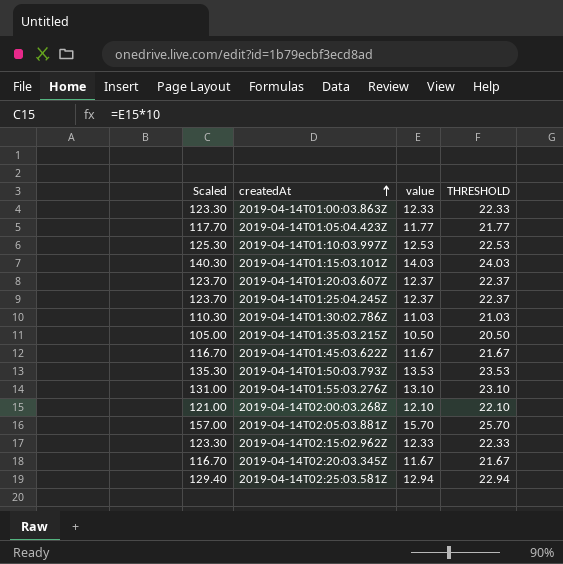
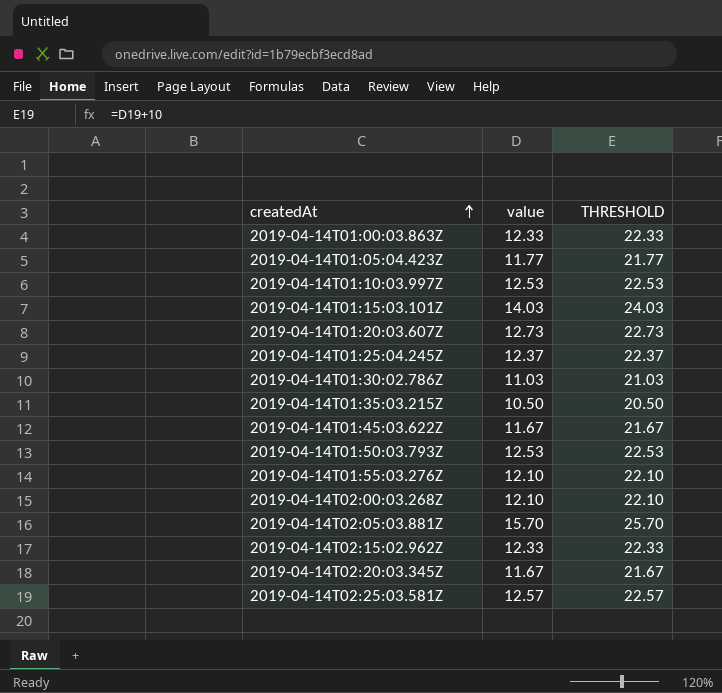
column Scaled | formula: [value] * 10 -> none
2019-04-14T01:20:03.607Z | value: 12.37 -> 12.73
2019-04-14T01:20:03.607Z | THRESHOLD: 22.37 -> 22.73
2019-04-14T01:50:03.793Z | value: 13.53 -> 12.53
2019-04-14T01:50:03.793Z | THRESHOLD: 23.53 -> 22.53
2019-04-14T01:55:03.276Z | value: 13.10 -> 12.10
2019-04-14T01:55:03.276Z | THRESHOLD: 23.10 -> 22.10
2019-04-14T02:25:03.581Z | value: 12.94 -> 12.57
2019-04-14T02:25:03.581Z | THRESHOLD: 22.94 -> 22.57

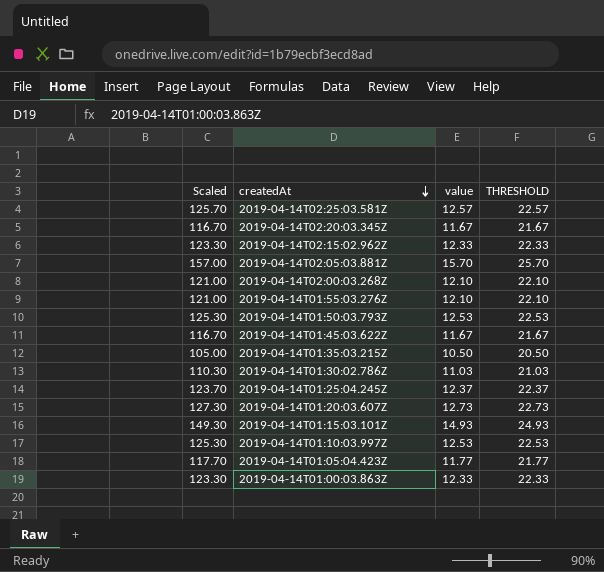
row order: createdAt ascending -> createdAt descending
column Scaled | formula: none -> [value] * 10
2019-04-14T01:15:03.101Z | value: 14.03 -> 14.93
2019-04-14T01:15:03.101Z | THRESHOLD: 24.03 -> 24.93

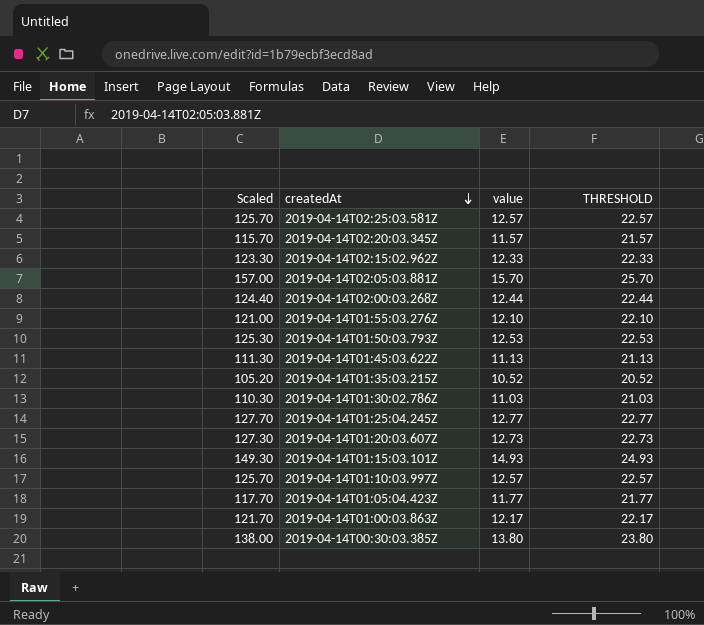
2019-04-14T02:20:03.345Z | Scaled: 116.70 -> 115.70
2019-04-14T02:20:03.345Z | value: 11.67 -> 11.57
2019-04-14T02:20:03.345Z | THRESHOLD: 21.67 -> 21.57
2019-04-14T02:00:03.268Z | Scaled: 121.00 -> 124.40
2019-04-14T02:00:03.268Z | value: 12.10 -> 12.44
2019-04-14T02:00:03.268Z | THRESHOLD: 22.10 -> 22.44
2019-04-14T01:45:03.622Z | Scaled: 116.70 -> 111.30
2019-04-14T01:45:03.622Z | value: 11.67 -> 11.13
2019-04-14T01:45:03.622Z | THRESHOLD: 21.67 -> 21.13
2019-04-14T01:35:03.215Z | Scaled: 105.00 -> 105.20
2019-04-14T01:35:03.215Z | value: 10.50 -> 10.52
2019-04-14T01:35:03.215Z | THRESHOLD: 20.50 -> 20.52
2019-04-14T01:25:04.245Z | Scaled: 123.70 -> 127.70
2019-04-14T01:25:04.245Z | value: 12.37 -> 12.77
2019-04-14T01:25:04.245Z | THRESHOLD: 22.37 -> 22.77
2019-04-14T01:10:03.997Z | Scaled: 125.30 -> 125.70
2019-04-14T01:10:03.997Z | value: 12.53 -> 12.57
2019-04-14T01:10:03.997Z | THRESHOLD: 22.53 -> 22.57
2019-04-14T01:00:03.863Z | Scaled: 123.30 -> 121.70
2019-04-14T01:00:03.863Z | value: 12.33 -> 12.17
2019-04-14T01:00:03.863Z | THRESHOLD: 22.33 -> 22.17
row 2019-04-14T00:30:03.385Z: none -> 138.00 | 13.80 | 23.80

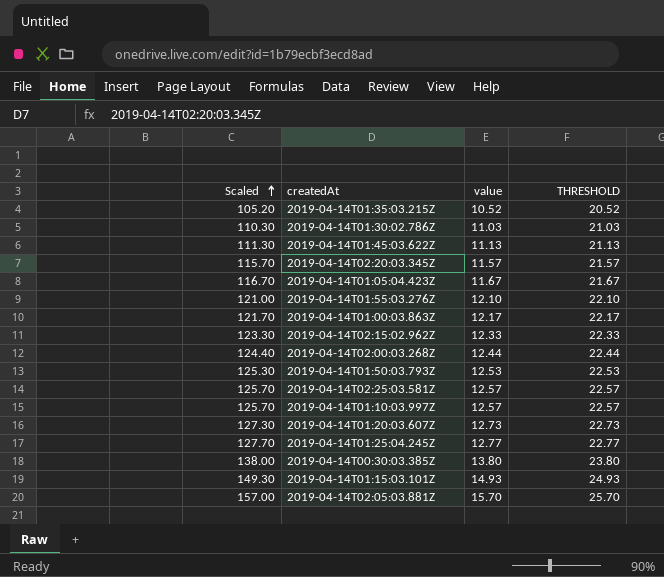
row order: createdAt descending -> Scaled ascending
2019-04-14T01:05:04.423Z | Scaled: 117.70 -> 116.70
2019-04-14T01:05:04.423Z | value: 11.77 -> 11.67
2019-04-14T01:05:04.423Z | THRESHOLD: 21.77 -> 21.67

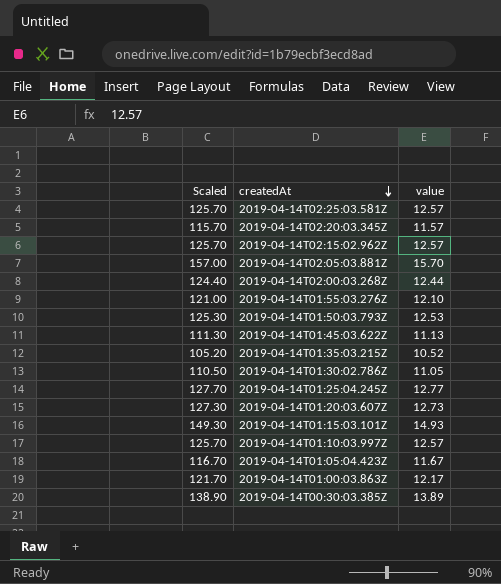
row order: Scaled ascending -> createdAt descending
column THRESHOLD | formula: [value] + 10 -> none
2019-04-14T02:15:02.962Z | Scaled: 123.30 -> 125.70
2019-04-14T02:15:02.962Z | value: 12.33 -> 12.57
2019-04-14T01:30:02.786Z | Scaled: 110.30 -> 110.50
2019-04-14T01:30:02.786Z | value: 11.03 -> 11.05
2019-04-14T00:30:03.385Z | Scaled: 138.00 -> 138.90
2019-04-14T00:30:03.385Z | value: 13.80 -> 13.89

